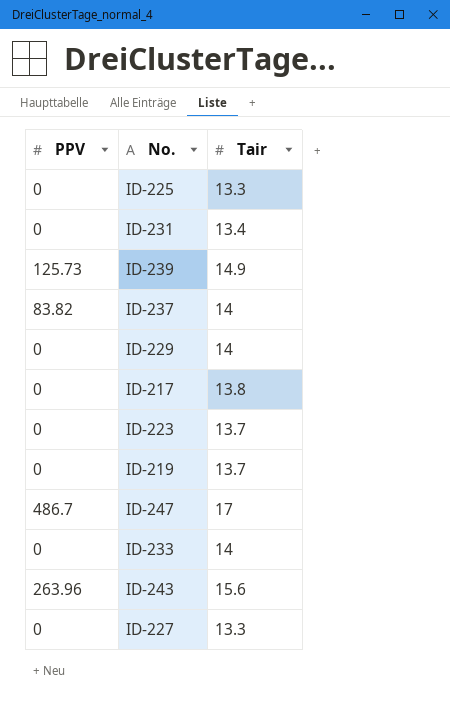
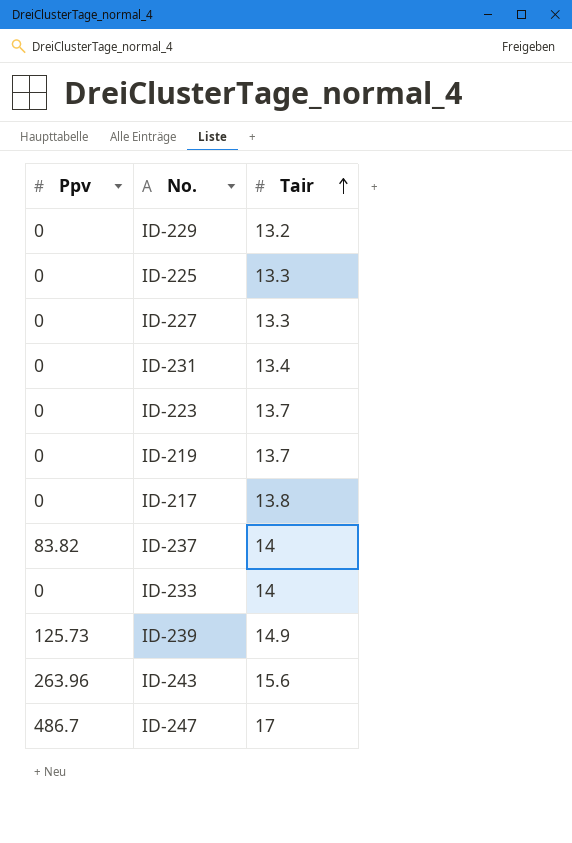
row order: none -> Tair ascending
column name: PPV -> Ppv
ID-229 | Tair: 14 -> 13.2

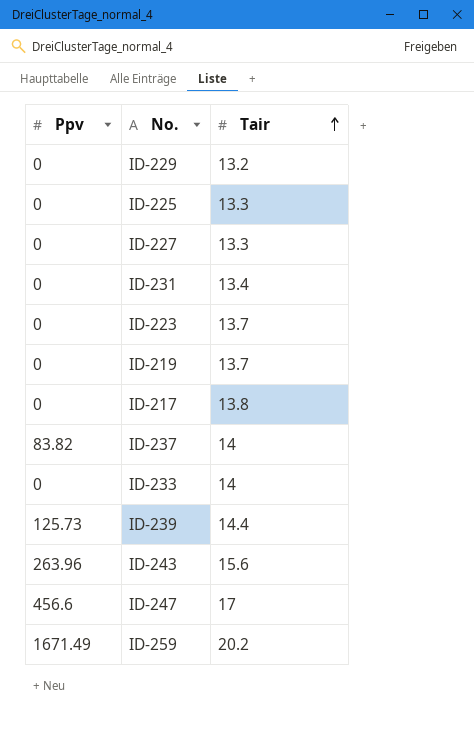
ID-239 | Tair: 14.9 -> 14.4
ID-247 | Ppv: 486.7 -> 456.6
row ID-259: none -> 1671.49 | 20.2

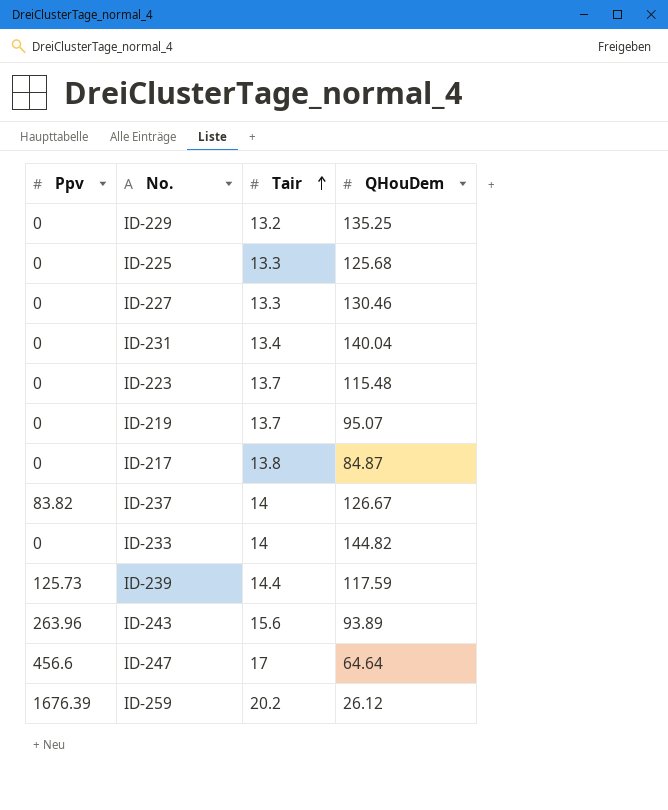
column QHouDem | position: none -> 4
ID-259 | Ppv: 1671.49 -> 1676.39

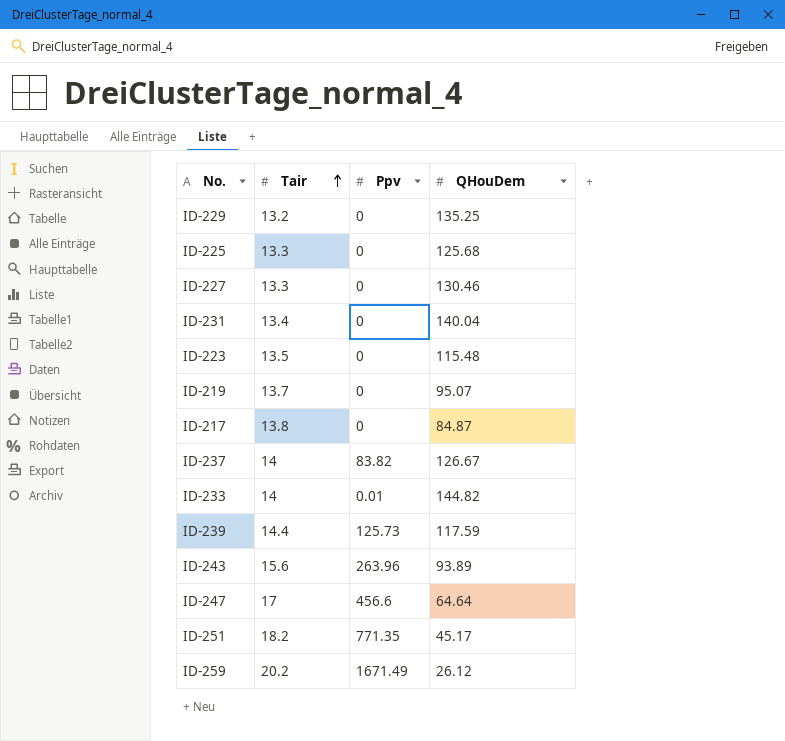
column Ppv | position: 1 -> 3
ID-223 | Tair: 13.7 -> 13.5
ID-233 | Ppv: 0 -> 0.01
row ID-251: none -> 18.2 | 771.35 | 45.17
ID-259 | Ppv: 1676.39 -> 1671.49

